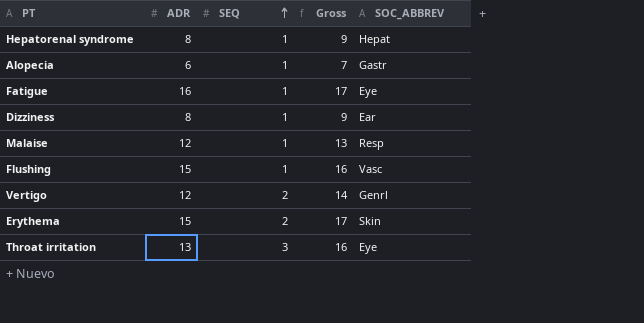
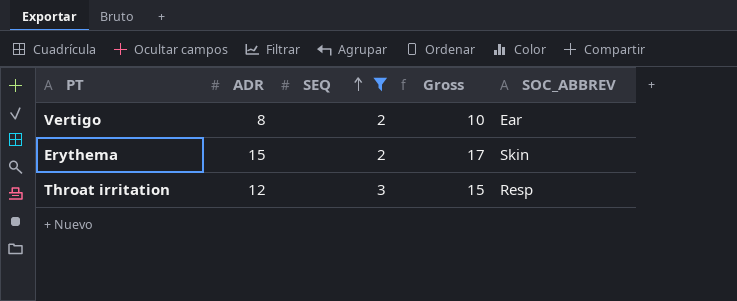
filter: none -> SEQ != 1
Vertigo | ADR: 12 -> 8
Vertigo | Gross: 14 -> 10
Vertigo | SOC_ABBREV: Genrl -> Ear
Throat irritation | ADR: 13 -> 12
Throat irritation | Gross: 16 -> 15
Throat irritation | SOC_ABBREV: Eye -> Resp

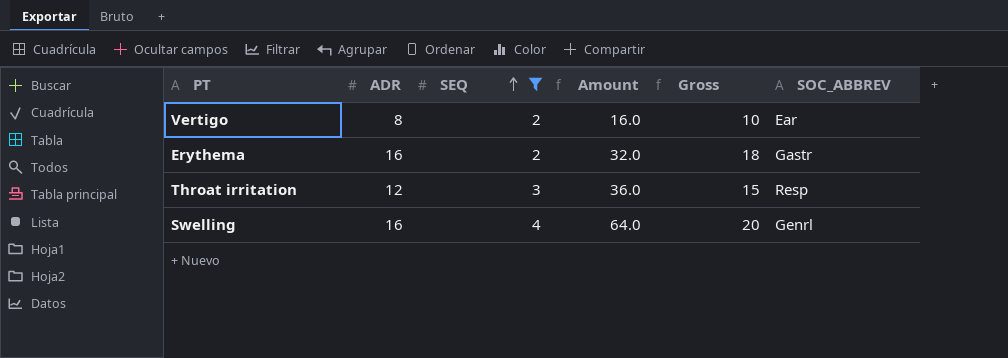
column Amount | formula: none -> [ADR] * [SEQ]
Erythema | ADR: 15 -> 16
Erythema | Gross: 17 -> 18
Erythema | SOC_ABBREV: Skin -> Gastr
row Swelling: none -> 16 | 4 | 64.0 | 20 | Genrl

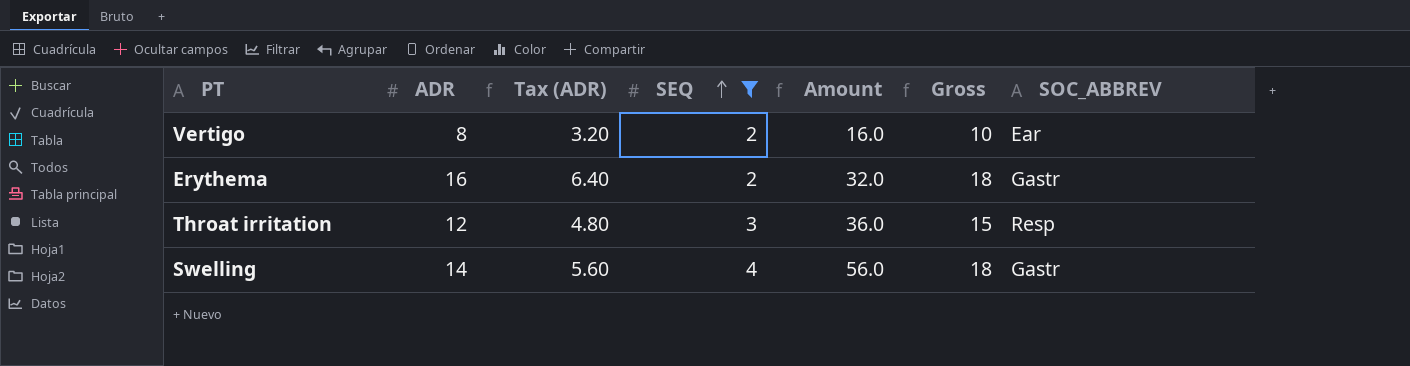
column Tax (ADR) | formula: none -> [ADR] * 0.4
Swelling | ADR: 16 -> 14
Swelling | Amount: 64.0 -> 56.0
Swelling | Gross: 20 -> 18
Swelling | SOC_ABBREV: Genrl -> Gastr

